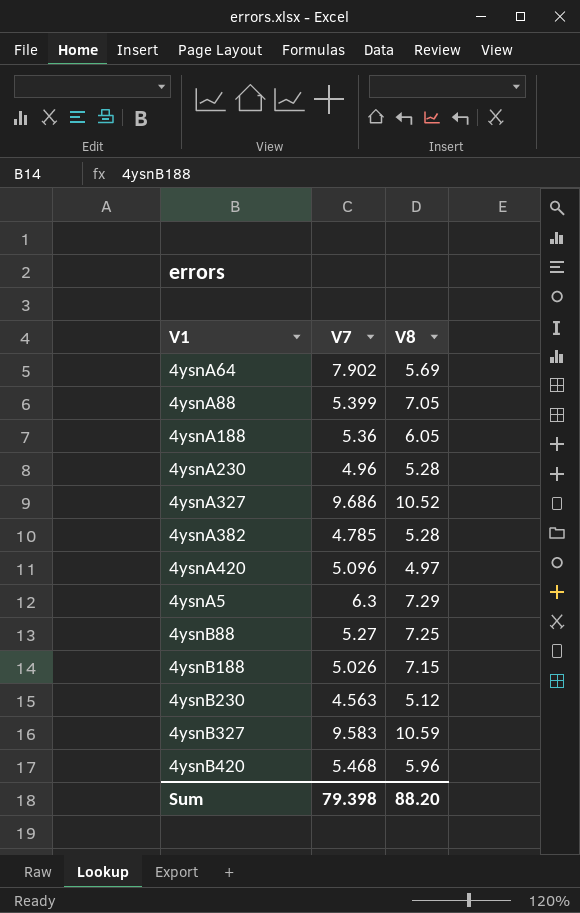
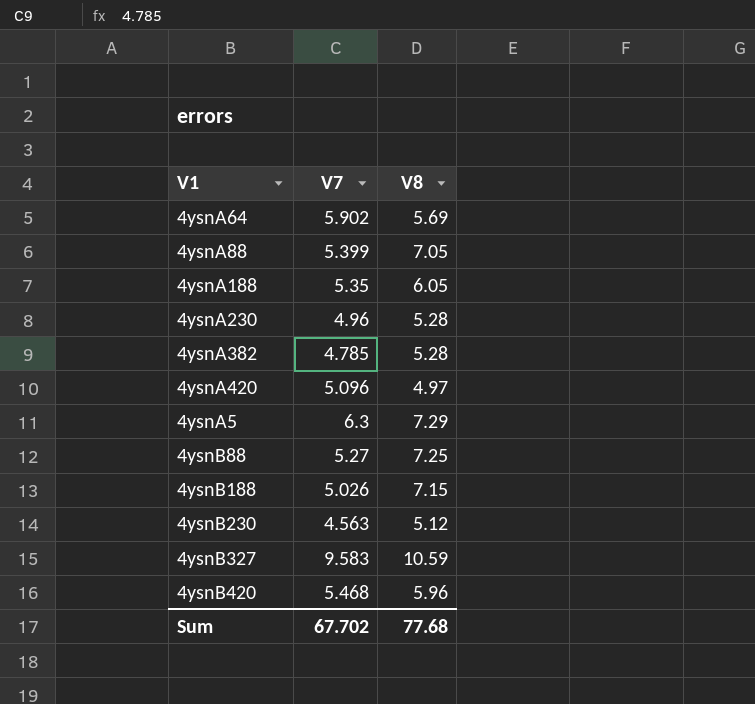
row 4ysnA327: 9.686 | 10.52 -> none
4ysnA64 | V7: 7.902 -> 5.902
4ysnA188 | V7: 5.36 -> 5.35
Sum | V7: 79.398 -> 67.702
Sum | V8: 88.20 -> 77.68

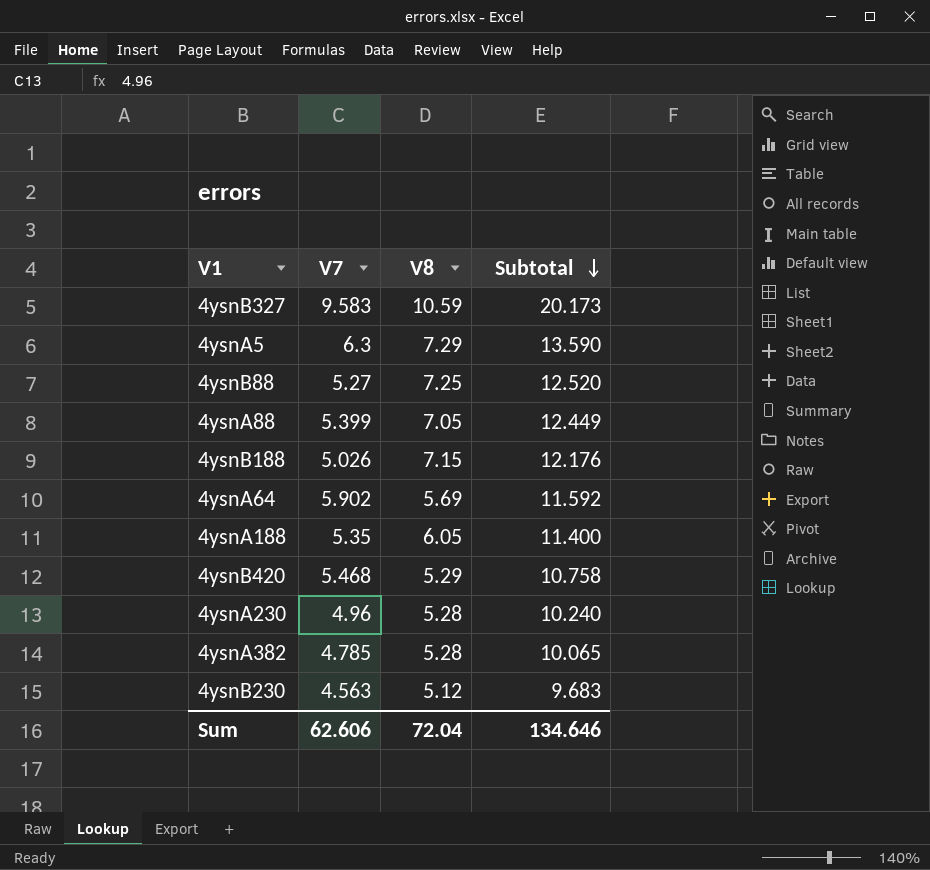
row order: none -> Subtotal descending
column Subtotal | formula: none -> [V7] + [V8]
row 4ysnA420: 5.096 | 4.97 -> none
4ysnB420 | V8: 5.96 -> 5.29
Sum | V7: 67.702 -> 62.606
Sum | V8: 77.68 -> 72.04

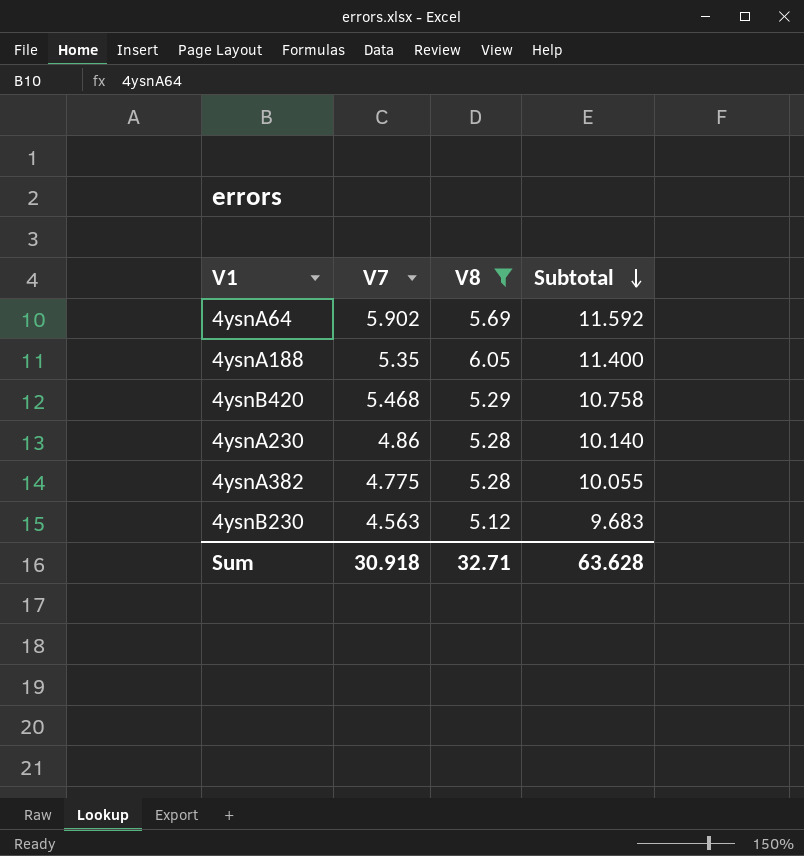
filter: none -> V8 <= 6.05
4ysnA230 | V7: 4.96 -> 4.86
4ysnA230 | Subtotal: 10.240 -> 10.140
4ysnA382 | V7: 4.785 -> 4.775
4ysnA382 | Subtotal: 10.065 -> 10.055
Sum | V7: 62.606 -> 30.918
Sum | V8: 72.04 -> 32.71
Sum | Subtotal: 134.646 -> 63.628

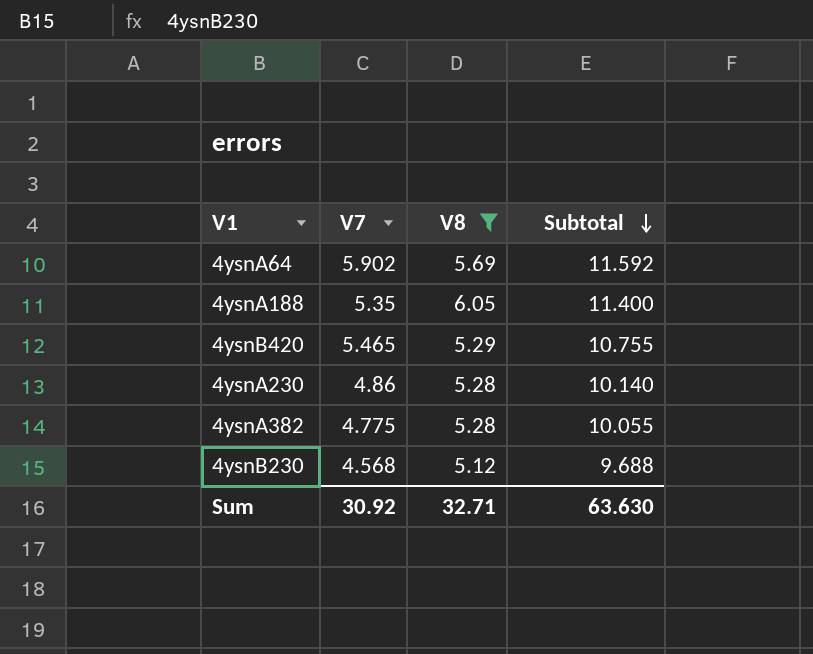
4ysnB420 | V7: 5.468 -> 5.465
4ysnB420 | Subtotal: 10.758 -> 10.755
4ysnB230 | V7: 4.563 -> 4.568
4ysnB230 | Subtotal: 9.683 -> 9.688
Sum | V7: 30.918 -> 30.92
Sum | Subtotal: 63.628 -> 63.630

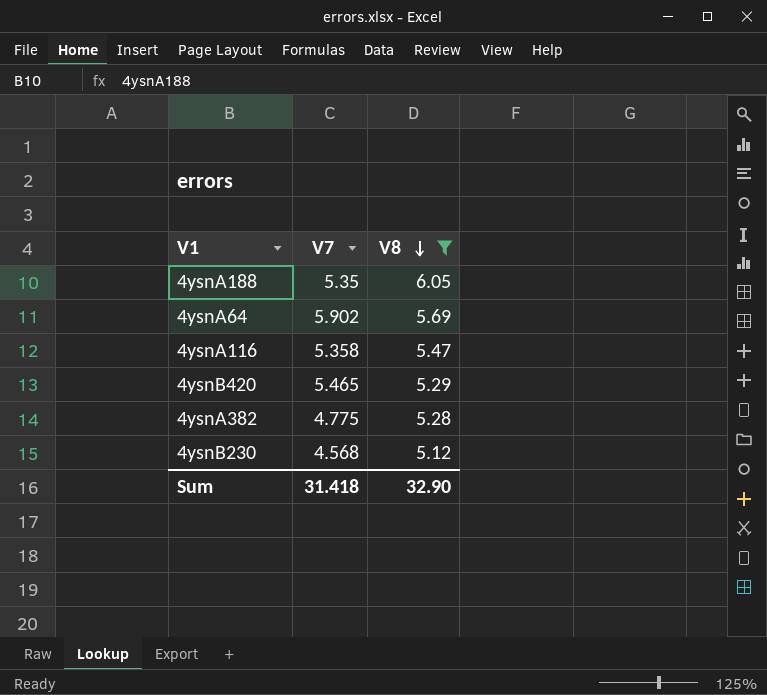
row order: Subtotal descending -> V8 descending
column Subtotal | formula: [V7] + [V8] -> none
row 4ysnA230: 4.86 | 5.28 | 10.140 -> none
row 4ysnA116: none -> 5.358 | 5.47
Sum | V7: 30.92 -> 31.418
Sum | V8: 32.71 -> 32.90

